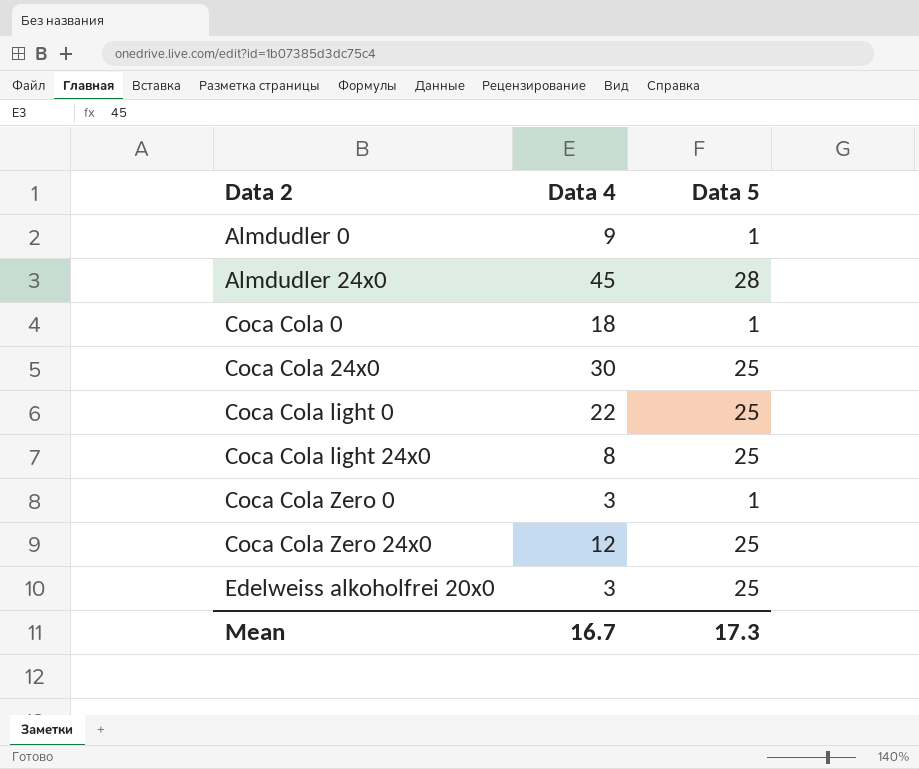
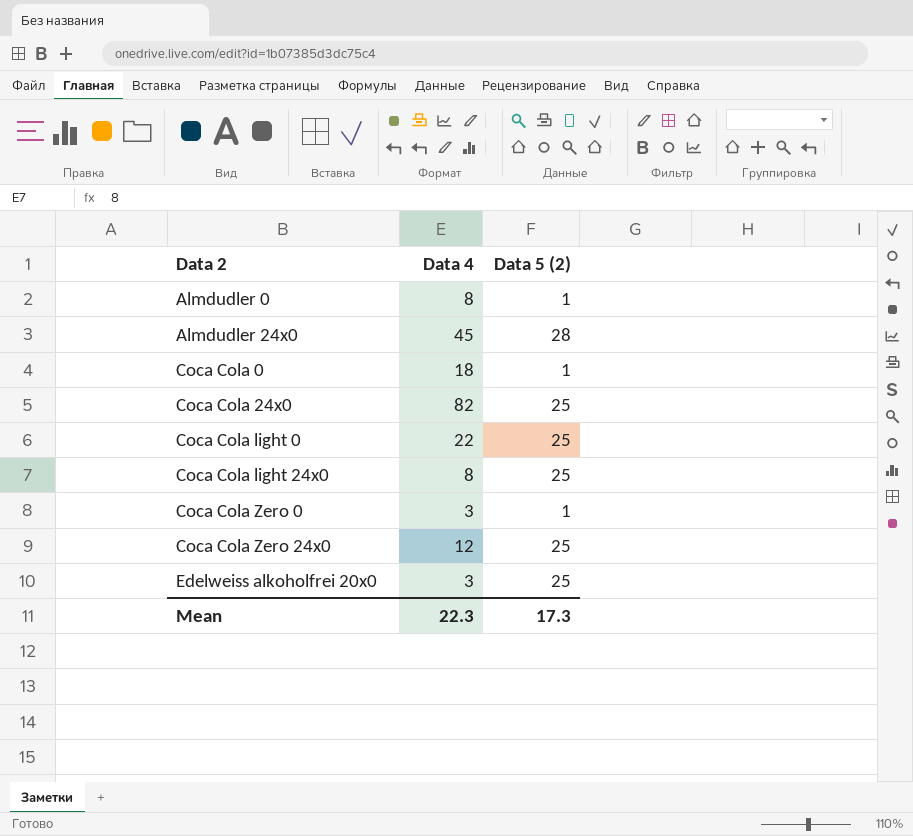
column name: Data 5 -> Data 5 (2)
Almdudler 0 | Data 4: 9 -> 8
Coca Cola 24x0 | Data 4: 30 -> 82
Mean | Data 4: 16.7 -> 22.3

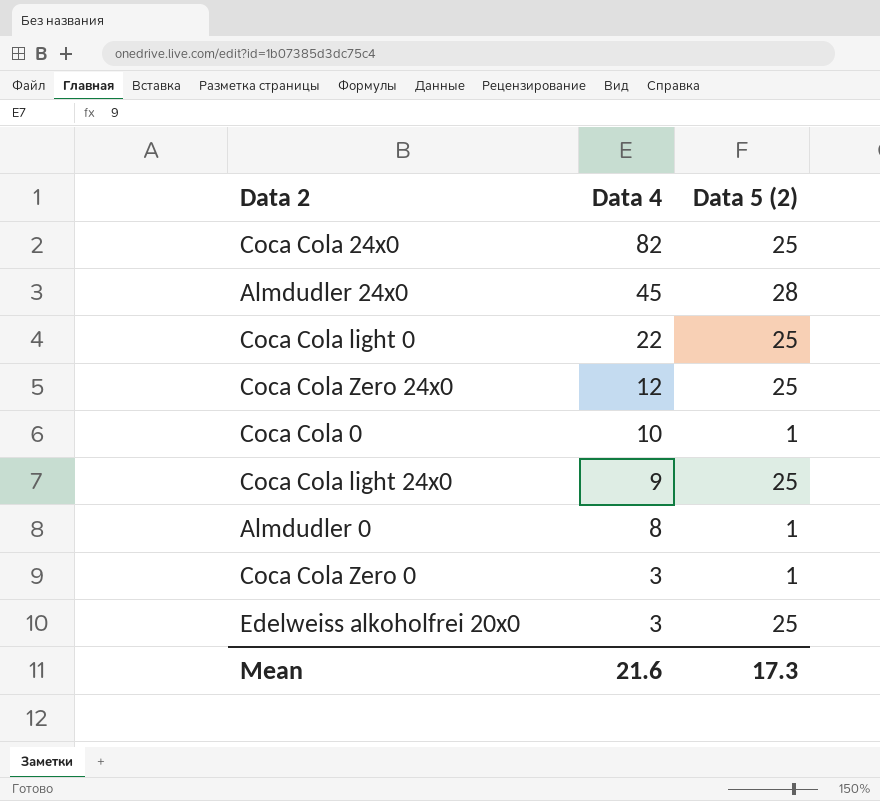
row order: Data 2 ascending -> Data 4 descending
Coca Cola 0 | Data 4: 18 -> 10
Coca Cola light 24x0 | Data 4: 8 -> 9
Mean | Data 4: 22.3 -> 21.6

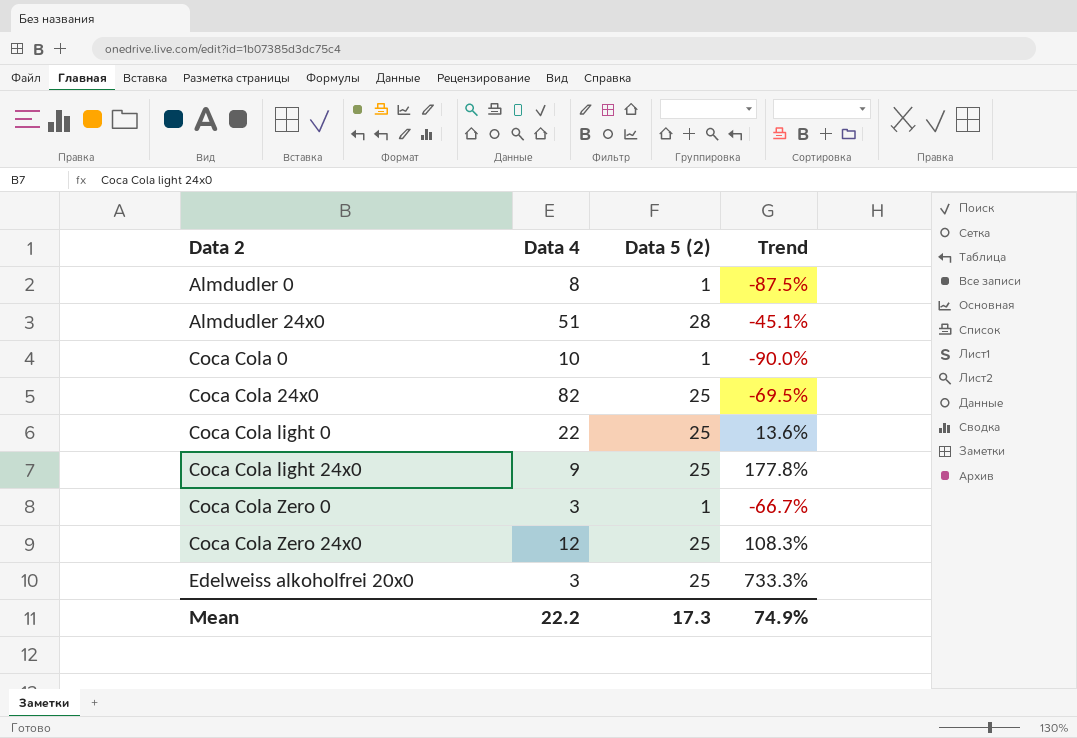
row order: Data 4 descending -> Data 2 ascending
column Trend | formula: none -> ([Data 5 (2)] - [Data 4]) / [Data 4]
Almdudler 24x0 | Data 4: 45 -> 51
Mean | Data 4: 21.6 -> 22.2

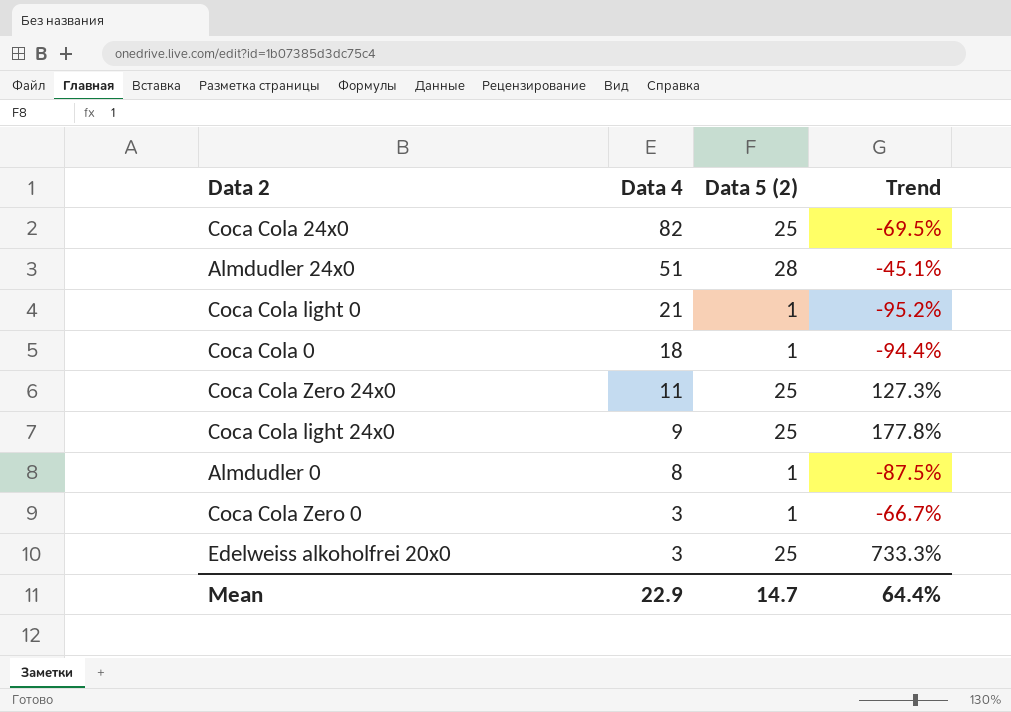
row order: Data 2 ascending -> Data 4 descending
Coca Cola light 0 | Data 4: 22 -> 21
Coca Cola light 0 | Data 5 (2): 25 -> 1
Coca Cola light 0 | Trend: 13.6% -> -95.2%
Coca Cola 0 | Data 4: 10 -> 18
Coca Cola 0 | Trend: -90.0% -> -94.4%
Coca Cola Zero 24x0 | Data 4: 12 -> 11
Coca Cola Zero 24x0 | Trend: 108.3% -> 127.3%
Mean | Data 4: 22.2 -> 22.9
Mean | Data 5 (2): 17.3 -> 14.7
Mean | Trend: 74.9% -> 64.4%

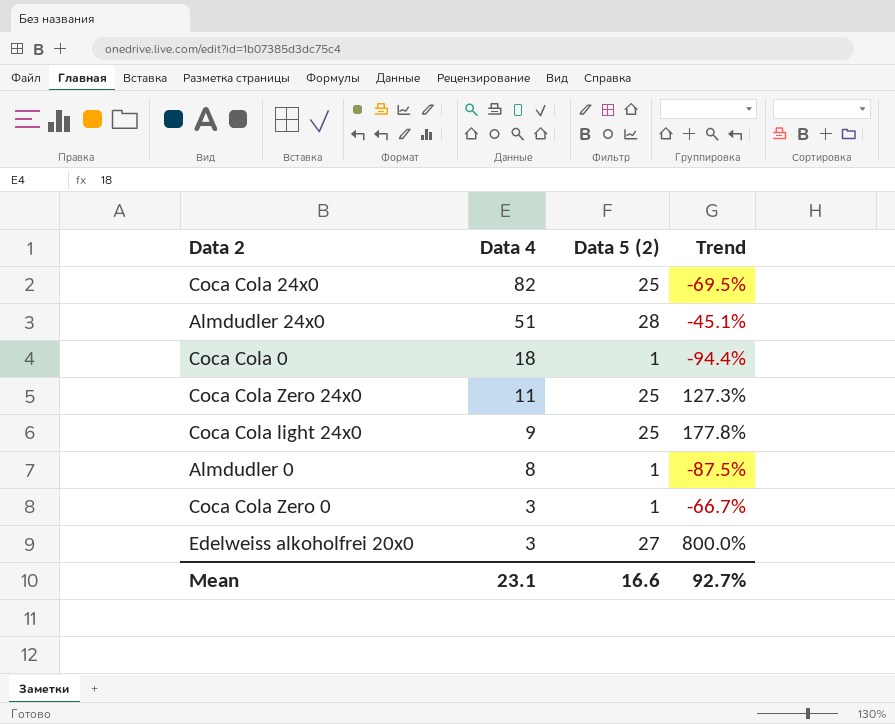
row Coca Cola light 0: 21 | 1 | -95.2% -> none
Edelweiss alkoholfrei 20x0 | Data 5 (2): 25 -> 27
Edelweiss alkoholfrei 20x0 | Trend: 733.3% -> 800.0%
Mean | Data 4: 22.9 -> 23.1
Mean | Data 5 (2): 14.7 -> 16.6
Mean | Trend: 64.4% -> 92.7%

